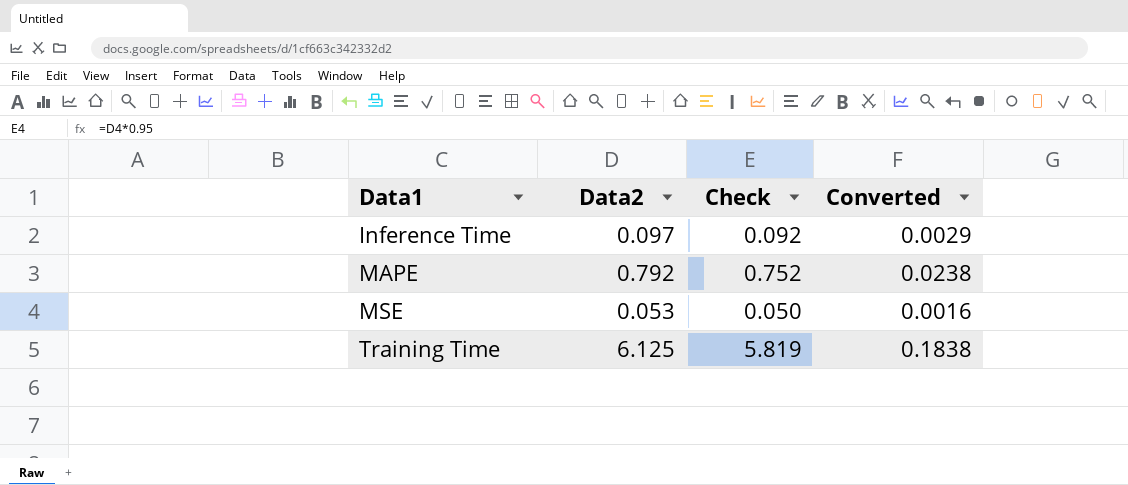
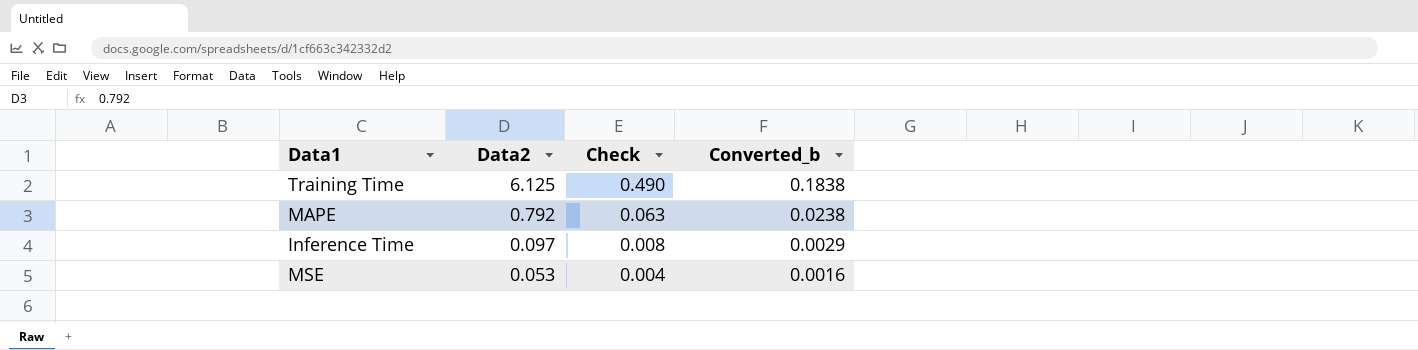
row order: Data1 ascending -> Data2 descending
column Check | formula: [Data2] * 0.95 -> [Data2] * 0.08
column name: Converted -> Converted_b

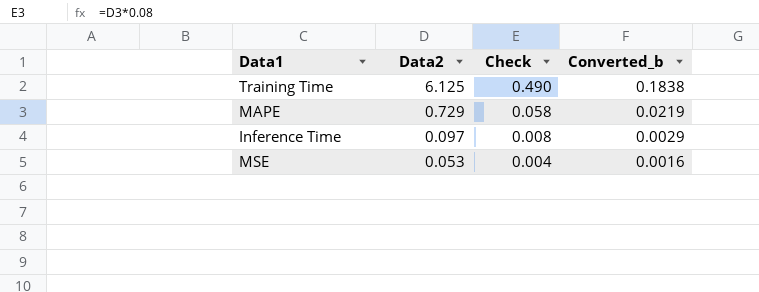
MAPE | Data2: 0.792 -> 0.729
MAPE | Check: 0.063 -> 0.058
MAPE | Converted_b: 0.0238 -> 0.0219

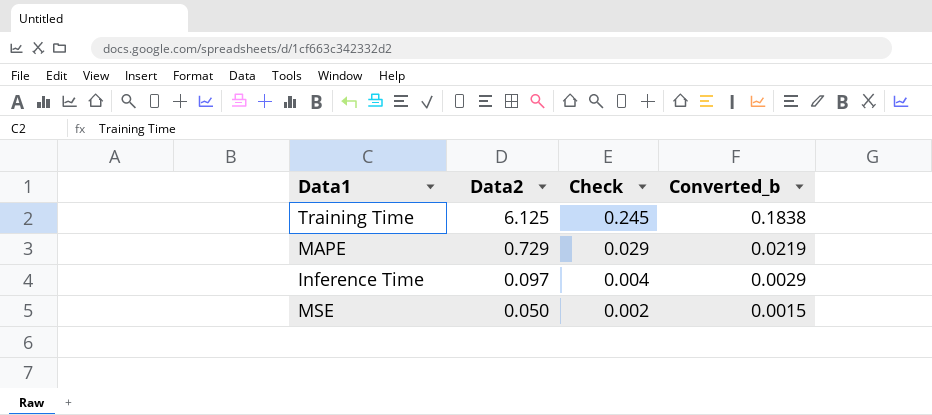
column Check | formula: [Data2] * 0.08 -> [Data2] * 0.04
MSE | Data2: 0.053 -> 0.050
MSE | Converted_b: 0.0016 -> 0.0015

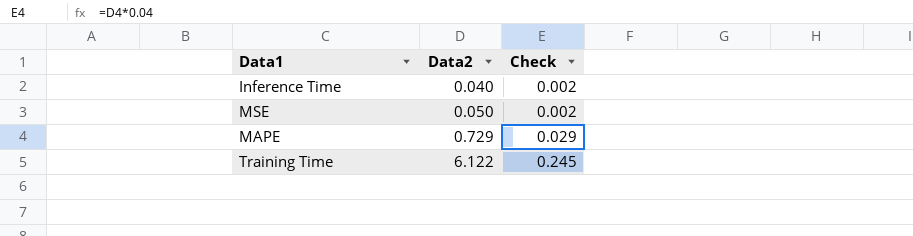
row order: Data2 descending -> Data2 ascending
column Converted_b | formula: [Data2] * 0.03 -> none
Inference Time | Data2: 0.097 -> 0.040
Inference Time | Check: 0.004 -> 0.002
Training Time | Data2: 6.125 -> 6.122

